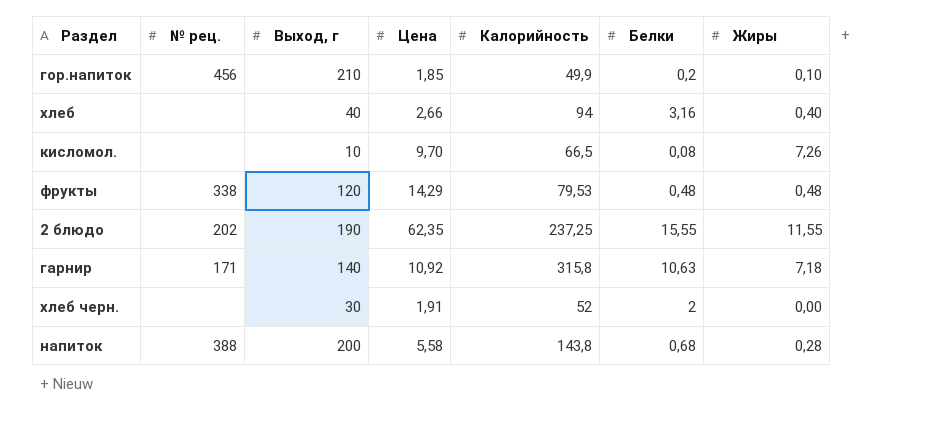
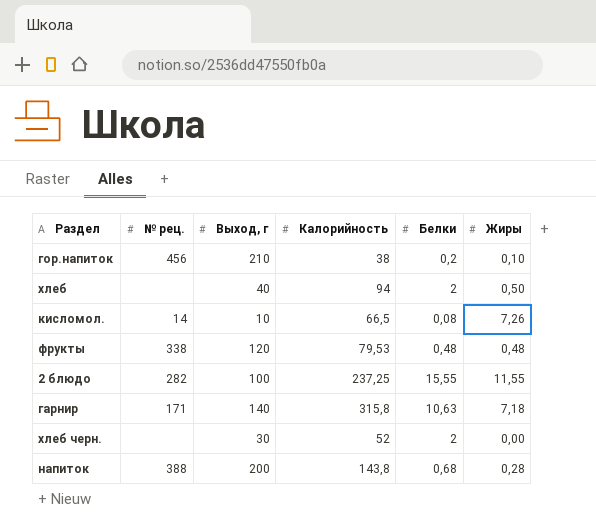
column Цена | position: 4 -> none
гор.напиток | Калорийность: 49,9 -> 38
хлеб | Белки: 3,16 -> 2
хлеб | Жиры: 0,40 -> 0,50
кисломол. | № рец.: none -> 14
2 блюдо | № рец.: 202 -> 282
2 блюдо | Выход, г: 190 -> 100

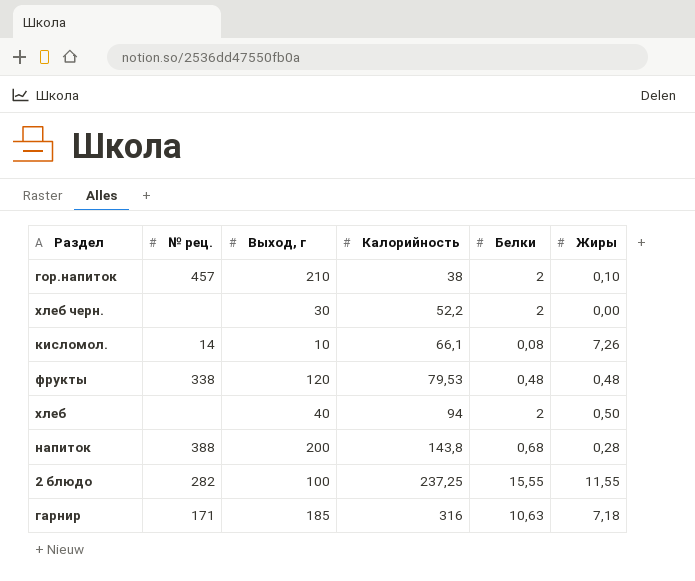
row order: none -> Калорийность ascending
гор.напиток | № рец.: 456 -> 457
гор.напиток | Белки: 0,2 -> 2
хлеб черн. | Калорийность: 52 -> 52,2
кисломол. | Калорийность: 66,5 -> 66,1
гарнир | Выход, г: 140 -> 185
гарнир | Калорийность: 315,8 -> 316

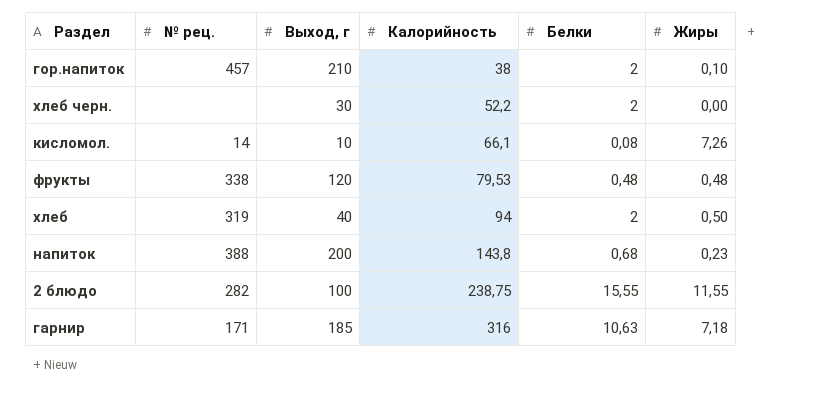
хлеб | № рец.: none -> 319
напиток | Жиры: 0,28 -> 0,23
2 блюдо | Калорийность: 237,25 -> 238,75

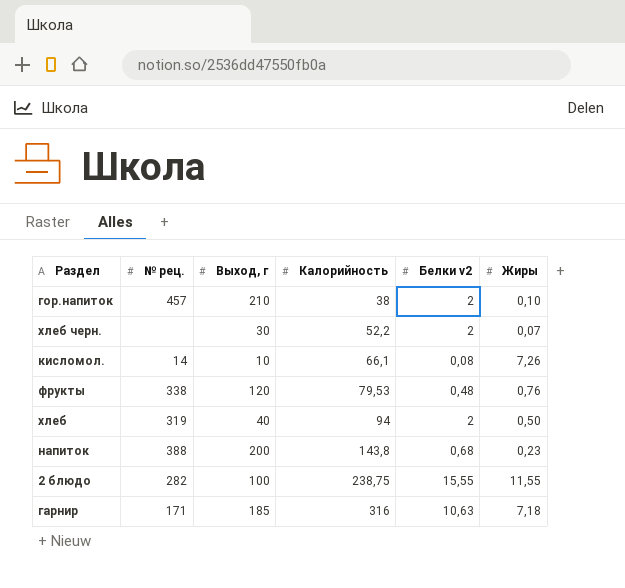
column name: Белки -> Белки v2
хлеб черн. | Жиры: 0,00 -> 0,07
фрукты | Жиры: 0,48 -> 0,76

